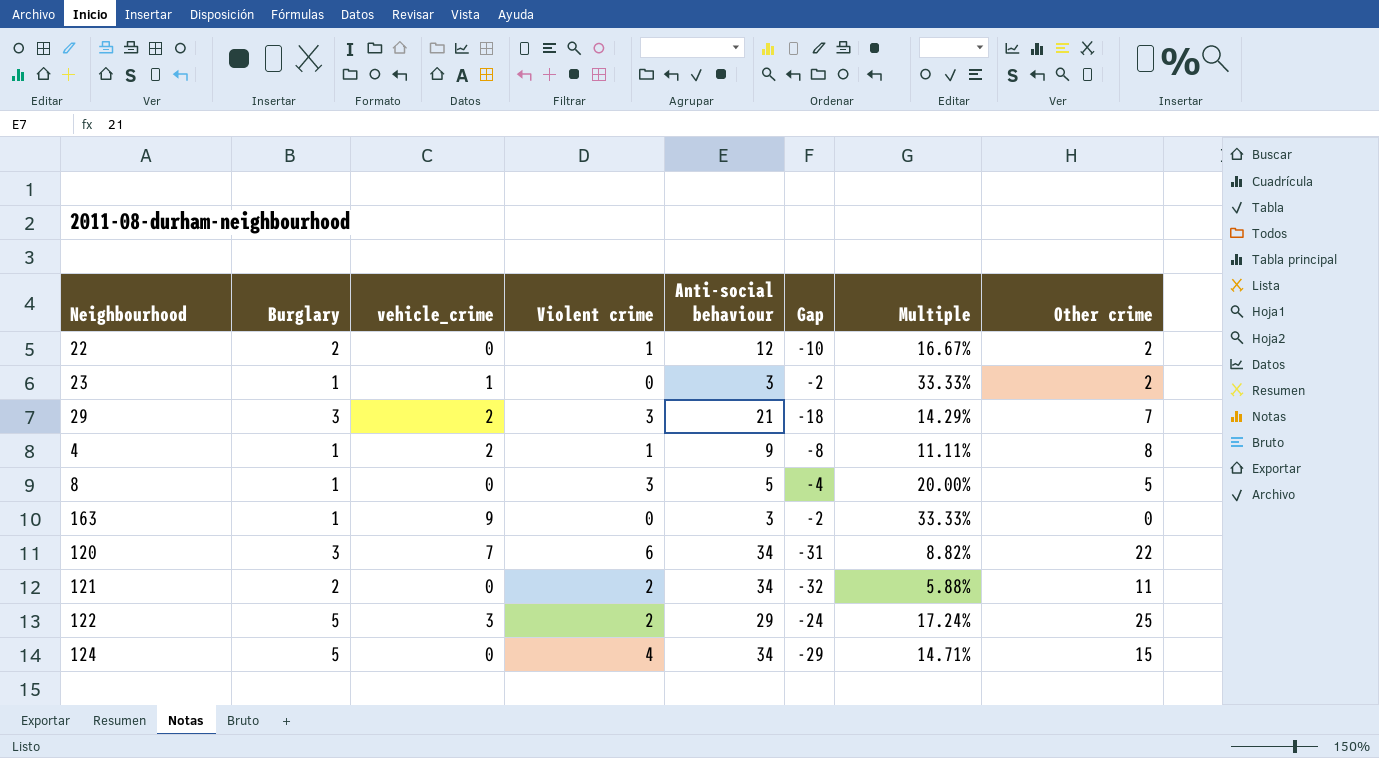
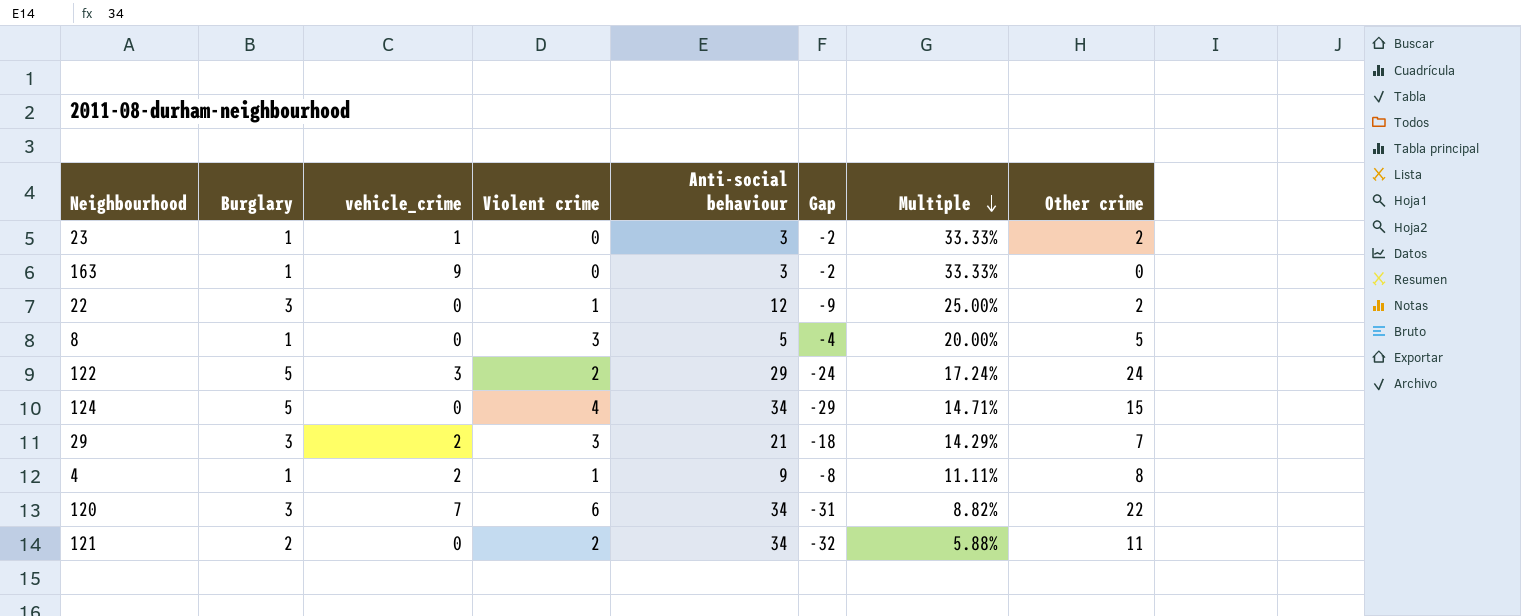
row order: none -> Multiple descending
22 | Burglary: 2 -> 3
22 | Gap: -10 -> -9
22 | Multiple: 16.67% -> 25.00%
122 | Other crime: 25 -> 24

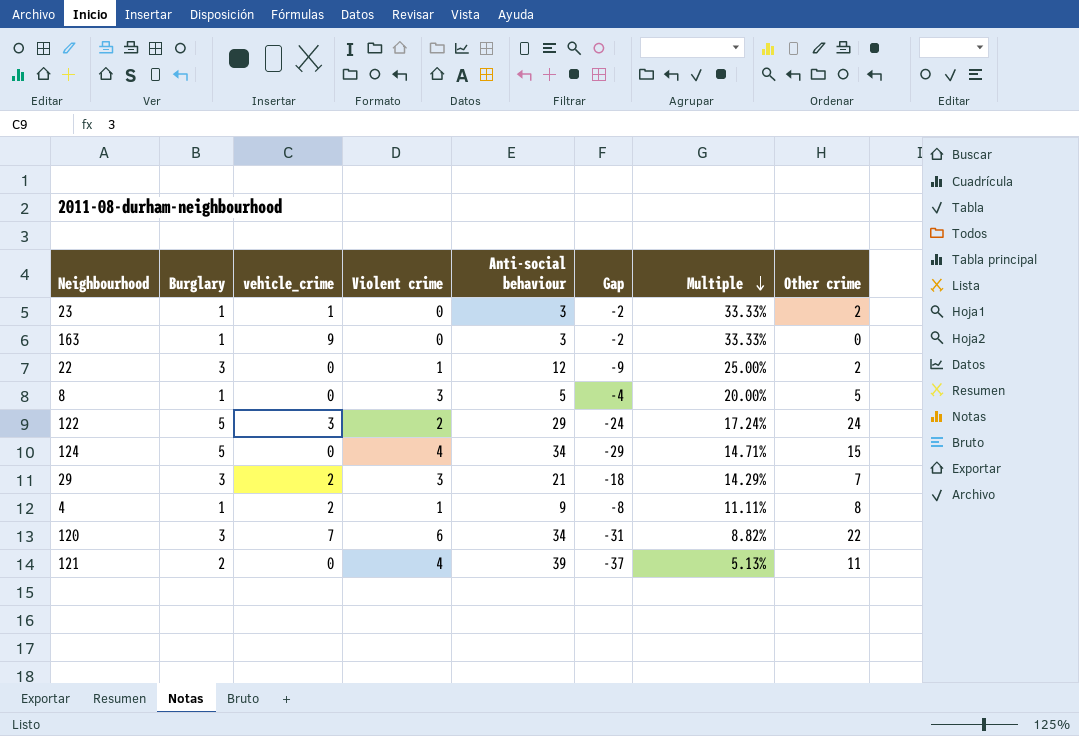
121 | Violent crime: 2 -> 4
121 | Anti-social behaviour: 34 -> 39
121 | Gap: -32 -> -37
121 | Multiple: 5.88% -> 5.13%

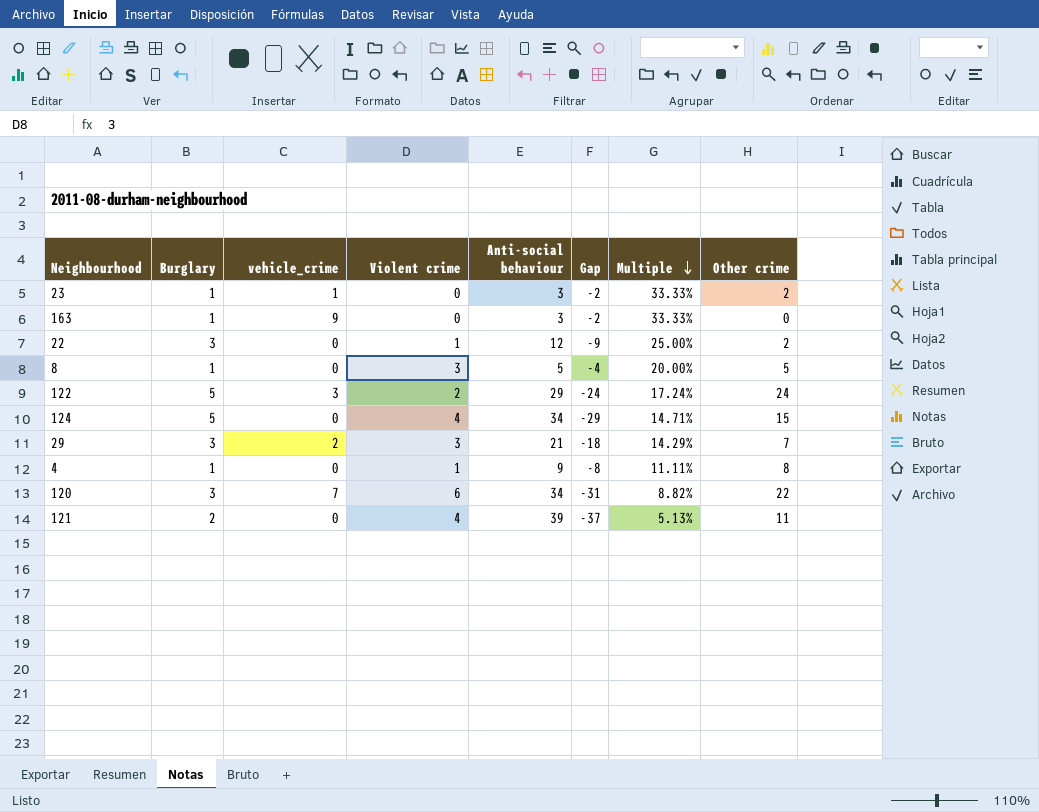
4 | vehicle_crime: 2 -> 0

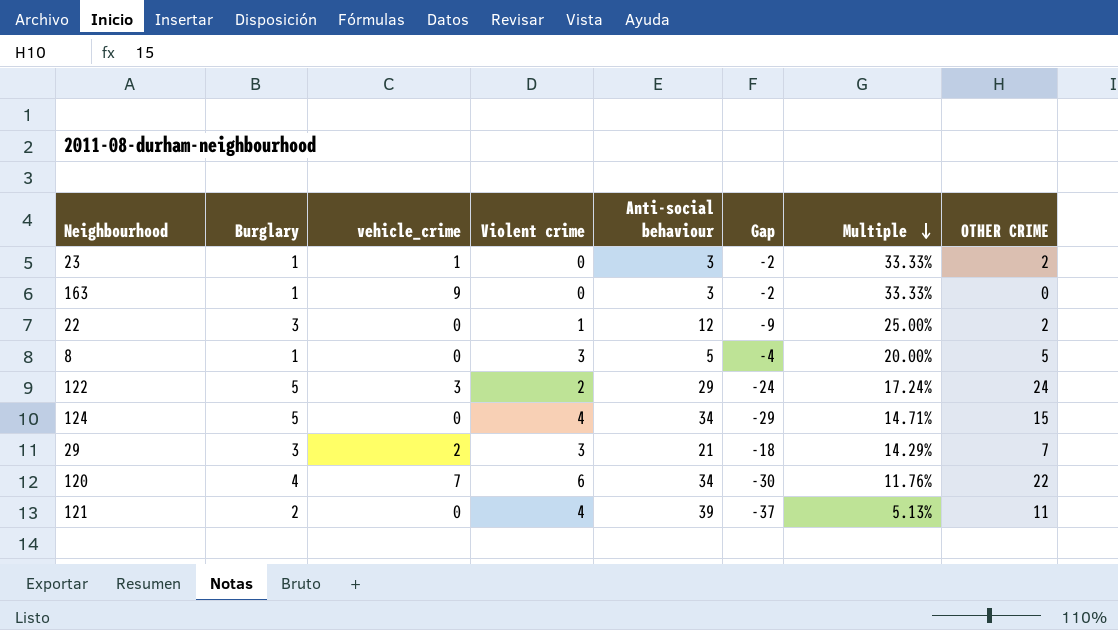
column name: Other crime -> OTHER CRIME
row 4: 1 | 0 | 1 | 9 | -8 | 11.11% | 8 -> none
120 | Burglary: 3 -> 4
120 | Gap: -31 -> -30
120 | Multiple: 8.82% -> 11.76%

